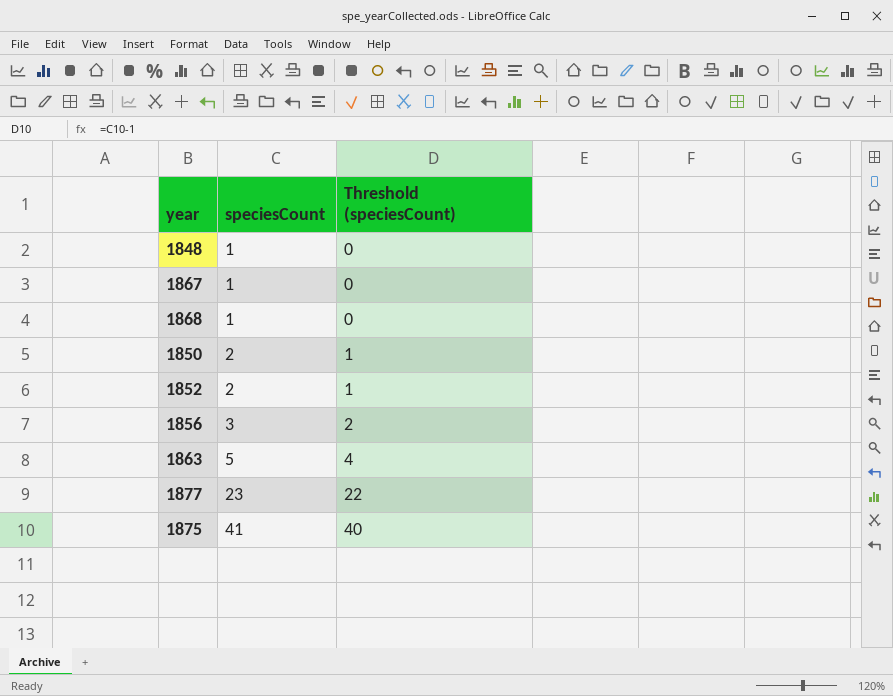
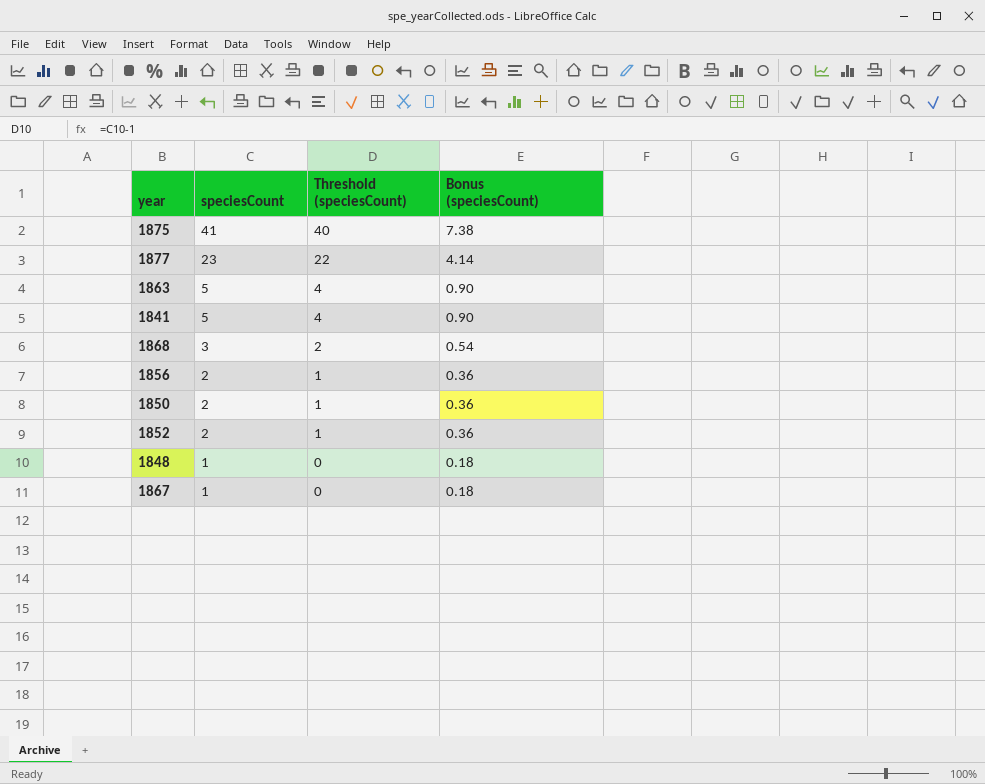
row order: speciesCount ascending -> speciesCount descending
column Bonus (speciesCount) | formula: none -> [speciesCount] * 0.18
row 1841: none -> 5 | 4 | 0.90
1868 | speciesCount: 1 -> 3
1868 | Threshold (speciesCount): 0 -> 2
1856 | speciesCount: 3 -> 2
1856 | Threshold (speciesCount): 2 -> 1

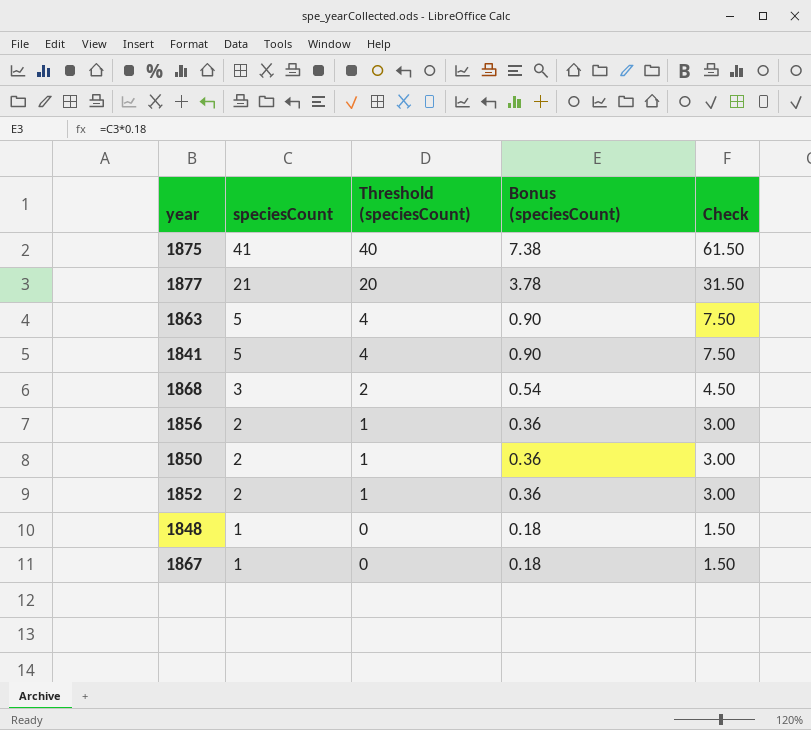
column Check | formula: none -> [speciesCount] * 1.5
1877 | speciesCount: 23 -> 21
1877 | Threshold (speciesCount): 22 -> 20
1877 | Bonus (speciesCount): 4.14 -> 3.78

